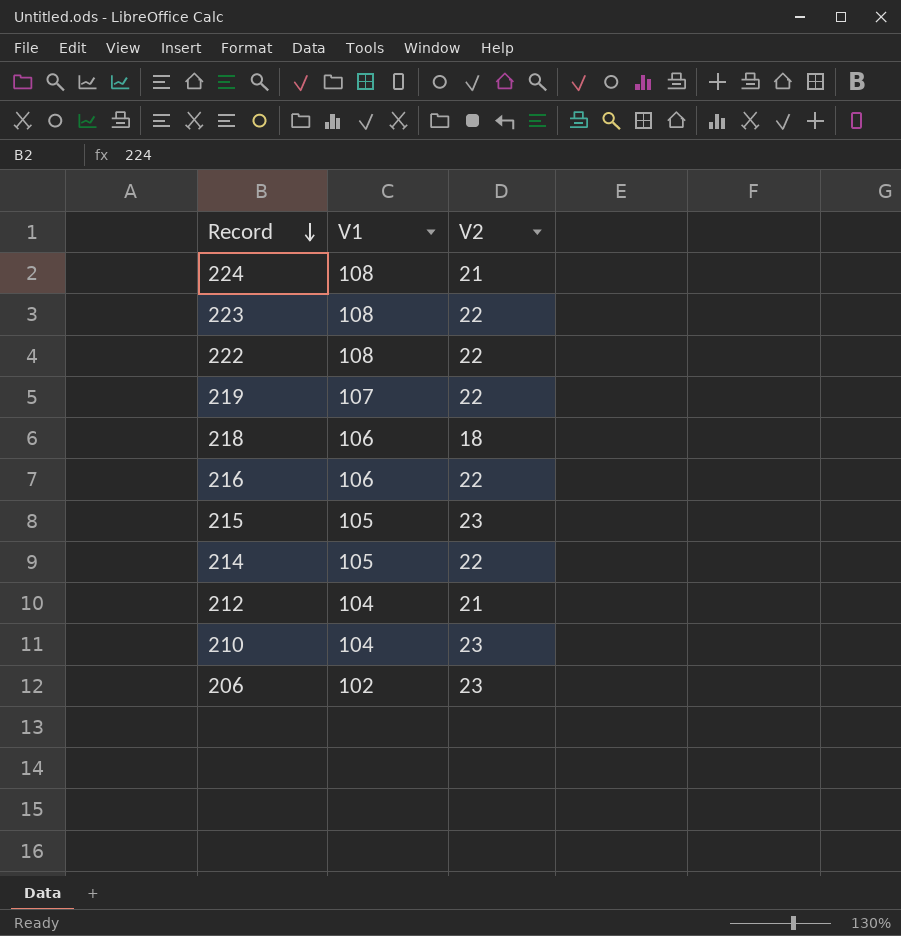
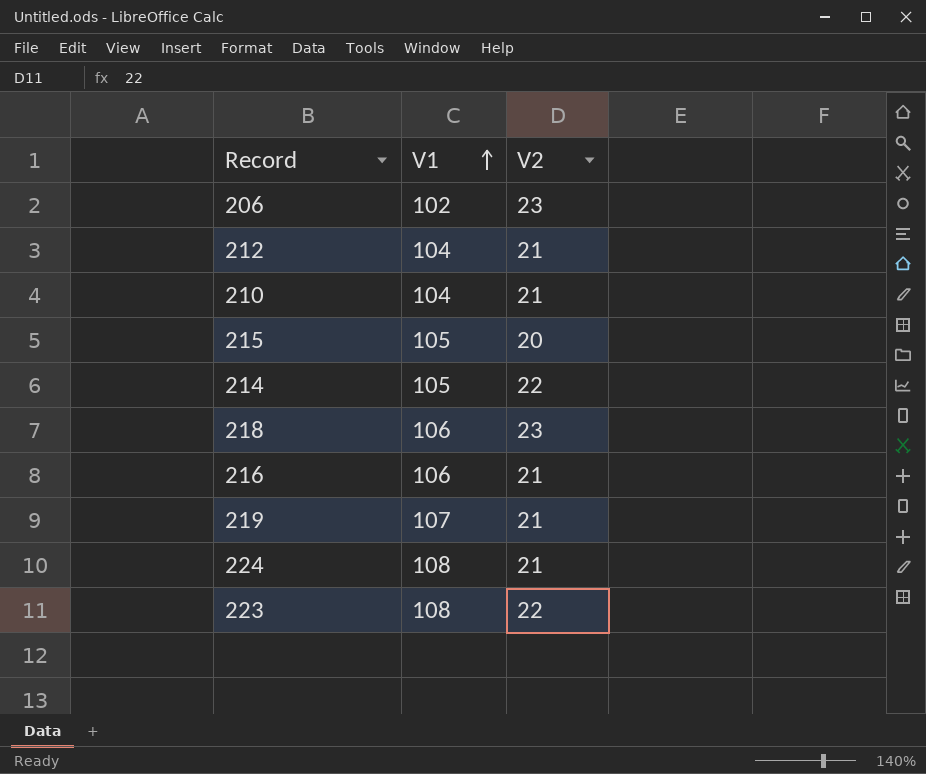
row order: Record descending -> V1 ascending
row 222: 108 | 22 -> none
210 | V2: 23 -> 21
215 | V2: 23 -> 20
218 | V2: 18 -> 23
216 | V2: 22 -> 21
219 | V2: 22 -> 21

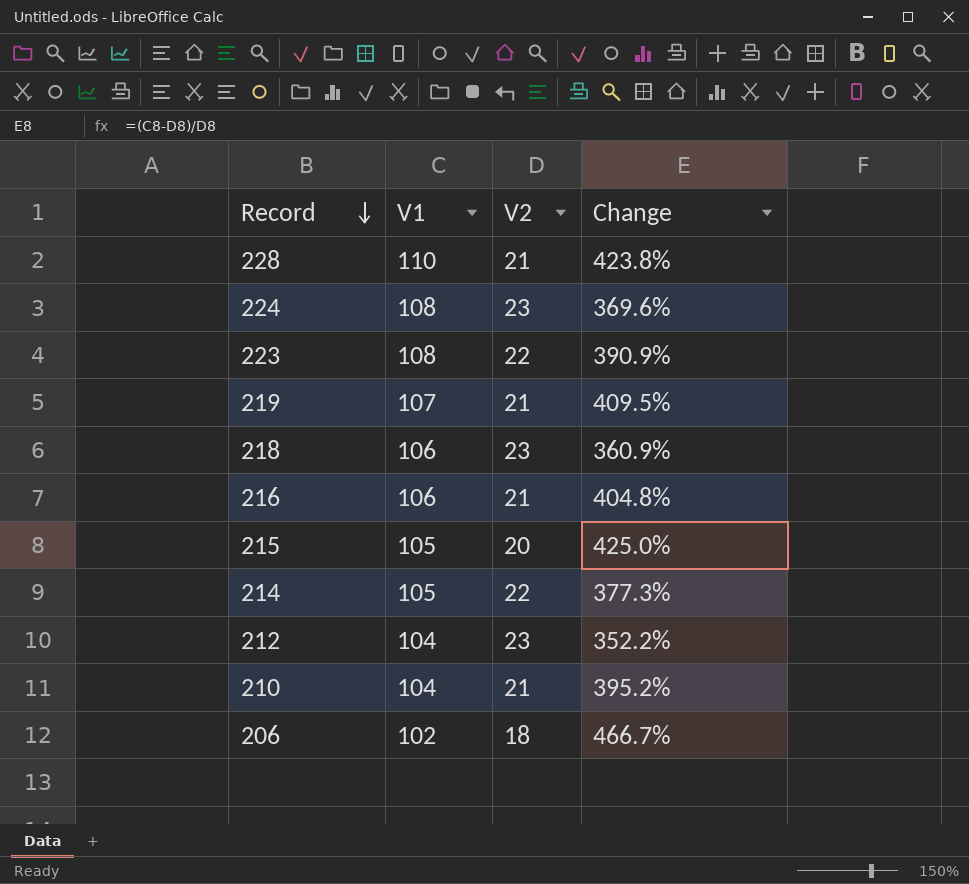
row order: V1 ascending -> Record descending
column Change | formula: none -> ([V1] - [V2]) / [V2]
row 228: none -> 110 | 21 | 423.8%
224 | V2: 21 -> 23
212 | V2: 21 -> 23
206 | V2: 23 -> 18

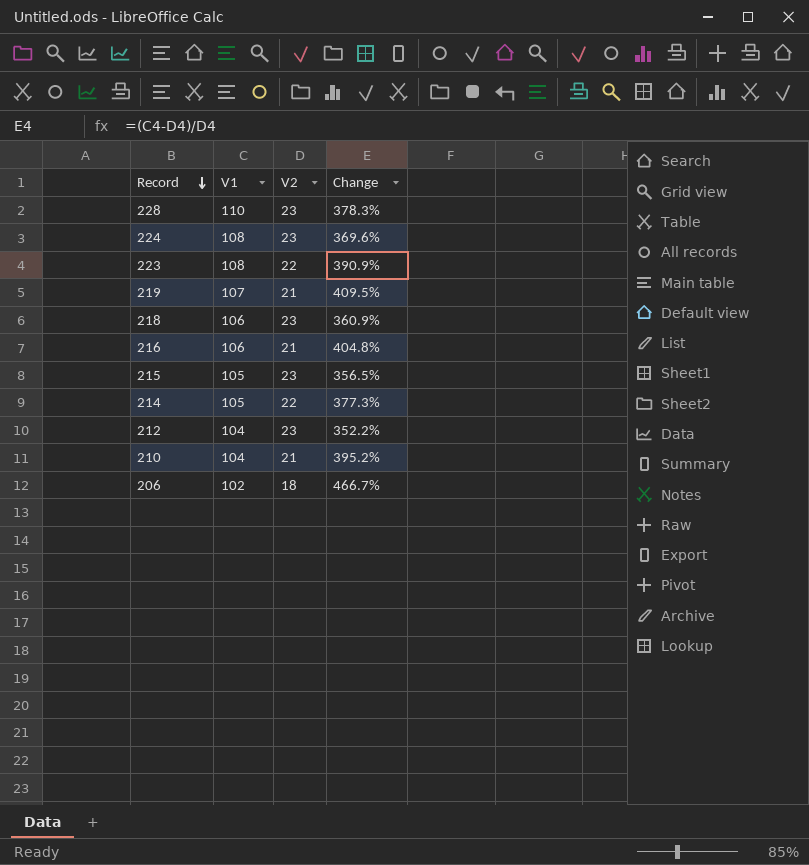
228 | V2: 21 -> 23
228 | Change: 423.8% -> 378.3%
215 | V2: 20 -> 23
215 | Change: 425.0% -> 356.5%

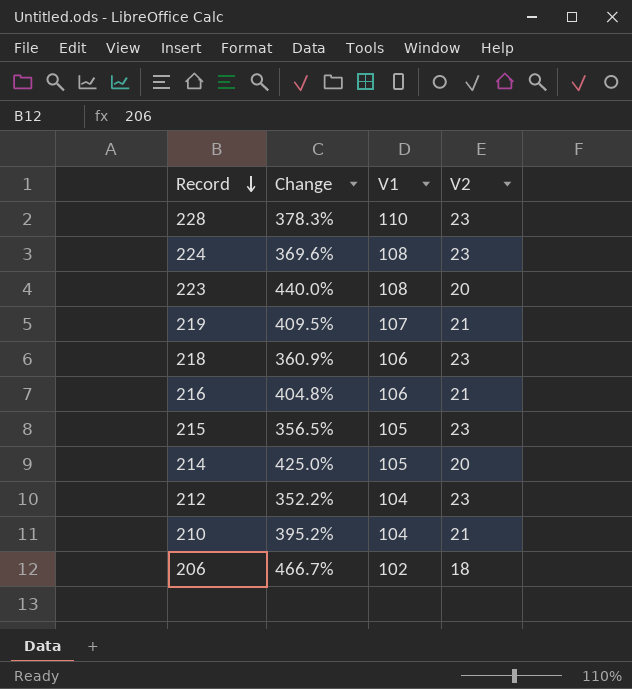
column Change | position: 4 -> 2
223 | Change: 390.9% -> 440.0%
223 | V2: 22 -> 20
214 | Change: 377.3% -> 425.0%
214 | V2: 22 -> 20

